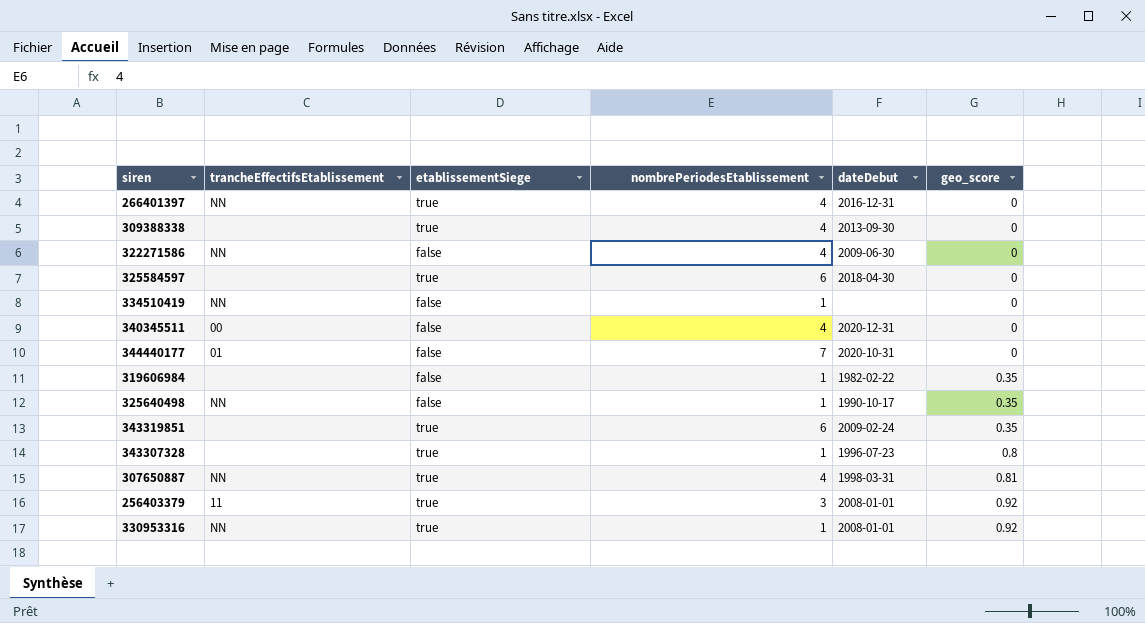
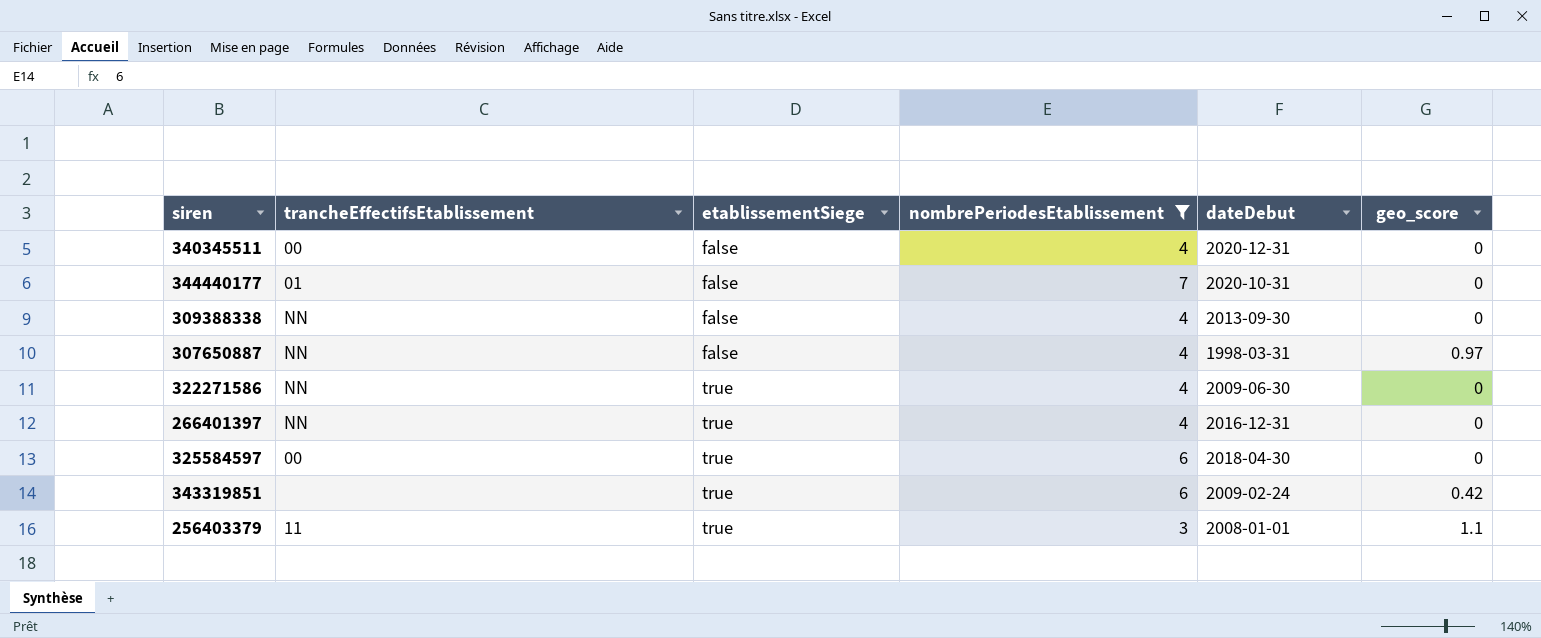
filter: none -> nombrePeriodesEtablissement != 1
row order: geo_score ascending -> etablissementSiege ascending
309388338 | trancheEffectifsEtablissement: none -> NN
309388338 | etablissementSiege: true -> false
307650887 | etablissementSiege: true -> false
307650887 | geo_score: 0.81 -> 0.97
322271586 | etablissementSiege: false -> true
325584597 | trancheEffectifsEtablissement: none -> 00
343319851 | geo_score: 0.35 -> 0.42
256403379 | geo_score: 0.92 -> 1.1

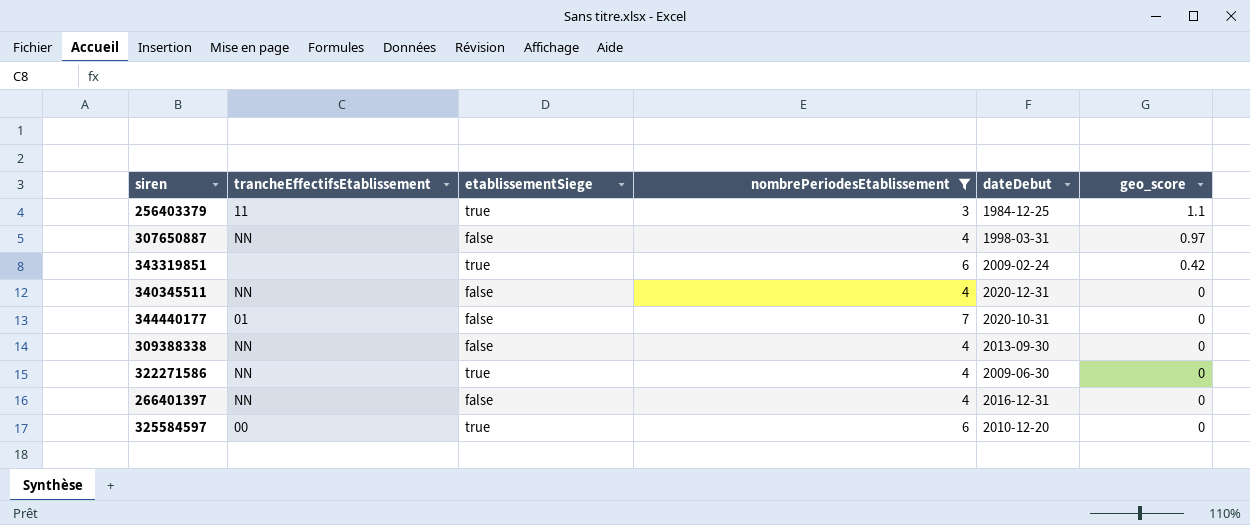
row order: etablissementSiege ascending -> geo_score descending
256403379 | dateDebut: 2008-01-01 -> 1984-12-25
340345511 | trancheEffectifsEtablissement: 00 -> NN
266401397 | etablissementSiege: true -> false
325584597 | dateDebut: 2018-04-30 -> 2010-12-20

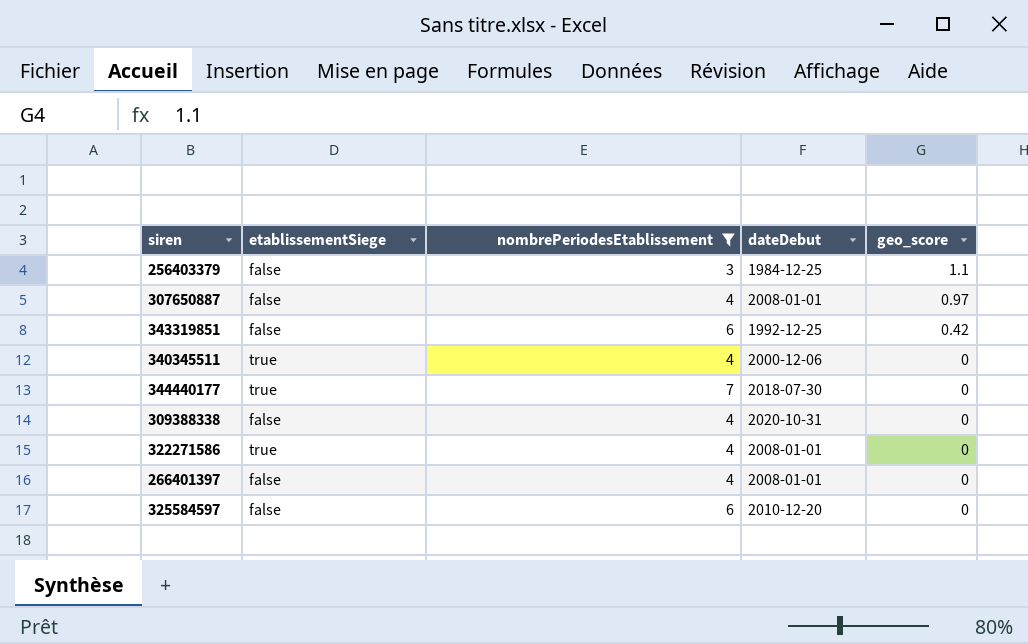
column trancheEffectifsEtablissement | position: 2 -> none
256403379 | etablissementSiege: true -> false
307650887 | dateDebut: 1998-03-31 -> 2008-01-01
343319851 | etablissementSiege: true -> false
343319851 | dateDebut: 2009-02-24 -> 1992-12-25
340345511 | etablissementSiege: false -> true
340345511 | dateDebut: 2020-12-31 -> 2000-12-06
344440177 | etablissementSiege: false -> true
344440177 | dateDebut: 2020-10-31 -> 2018-07-30
309388338 | dateDebut: 2013-09-30 -> 2020-10-31
322271586 | dateDebut: 2009-06-30 -> 2008-01-01
266401397 | dateDebut: 2016-12-31 -> 2008-01-01
325584597 | etablissementSiege: true -> false

